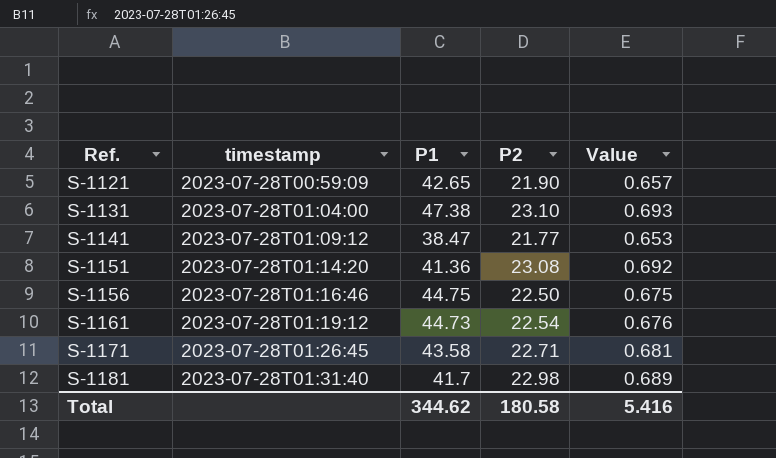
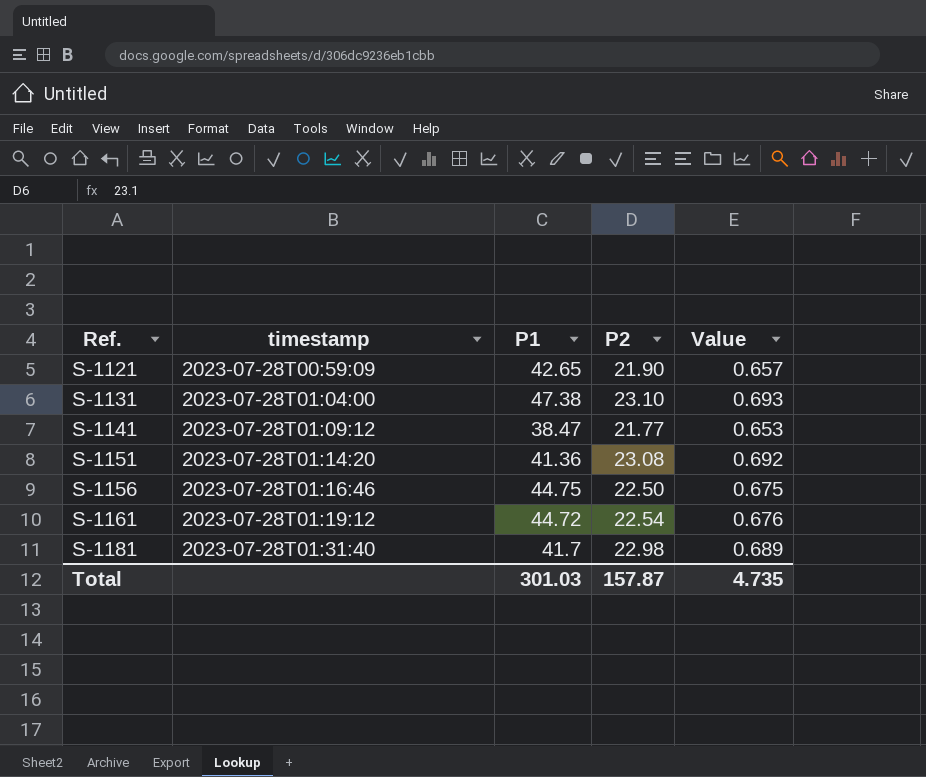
row S-1171: 2023-07-28T01:26:45 | 43.58 | 22.71 | 0.681 -> none
S-1161 | P1: 44.73 -> 44.72
Total | P1: 344.62 -> 301.03
Total | P2: 180.58 -> 157.87
Total | Value: 5.416 -> 4.735

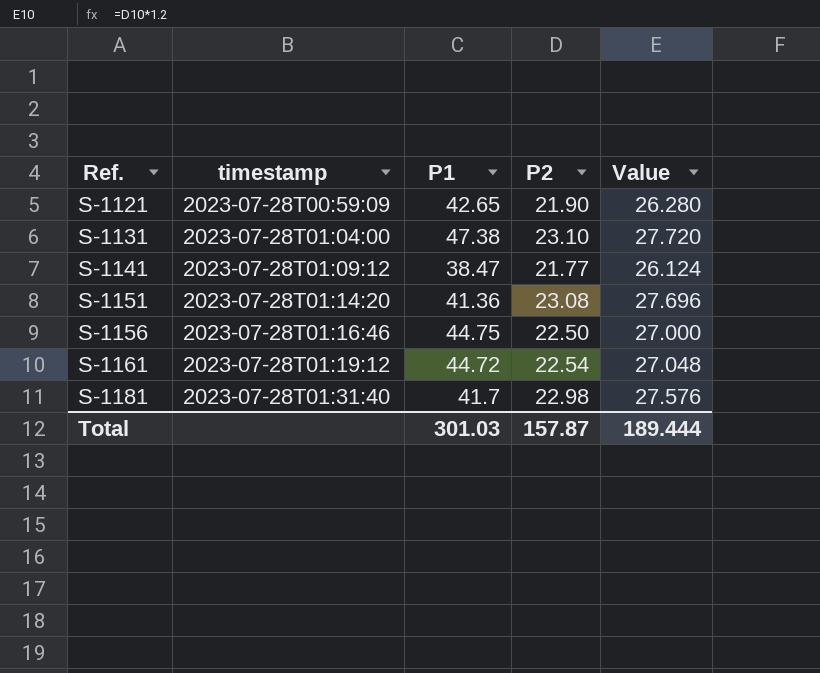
column Value | formula: [P2] * 0.03 -> [P2] * 1.2
Total | Value: 4.735 -> 189.444

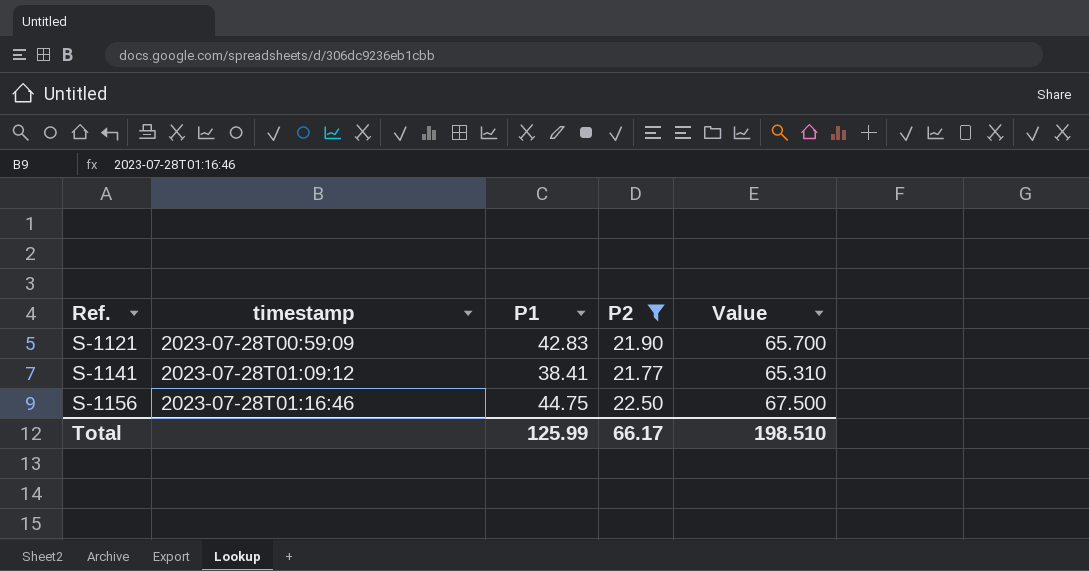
filter: none -> P2 <= 22.50
column Value | formula: [P2] * 1.2 -> [P2] * 3
S-1121 | P1: 42.65 -> 42.83
S-1141 | P1: 38.47 -> 38.41
Total | P1: 301.03 -> 125.99
Total | P2: 157.87 -> 66.17
Total | Value: 189.444 -> 198.510

